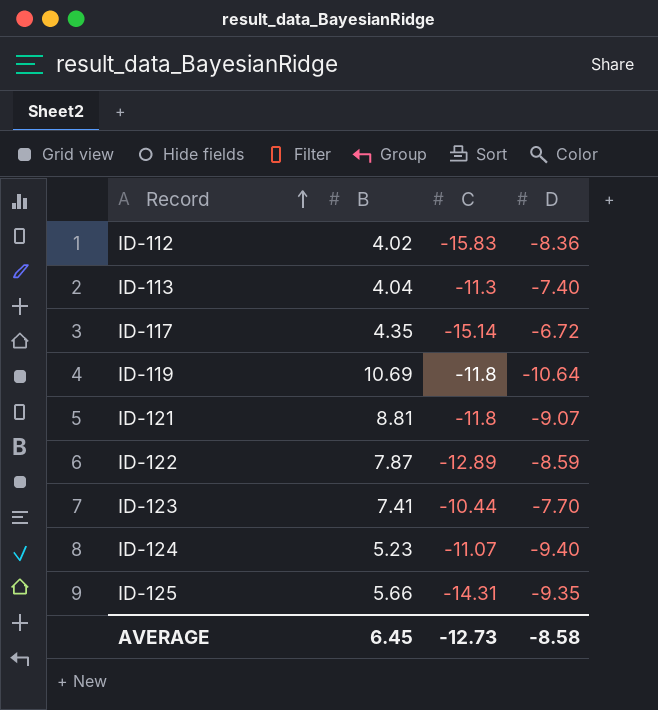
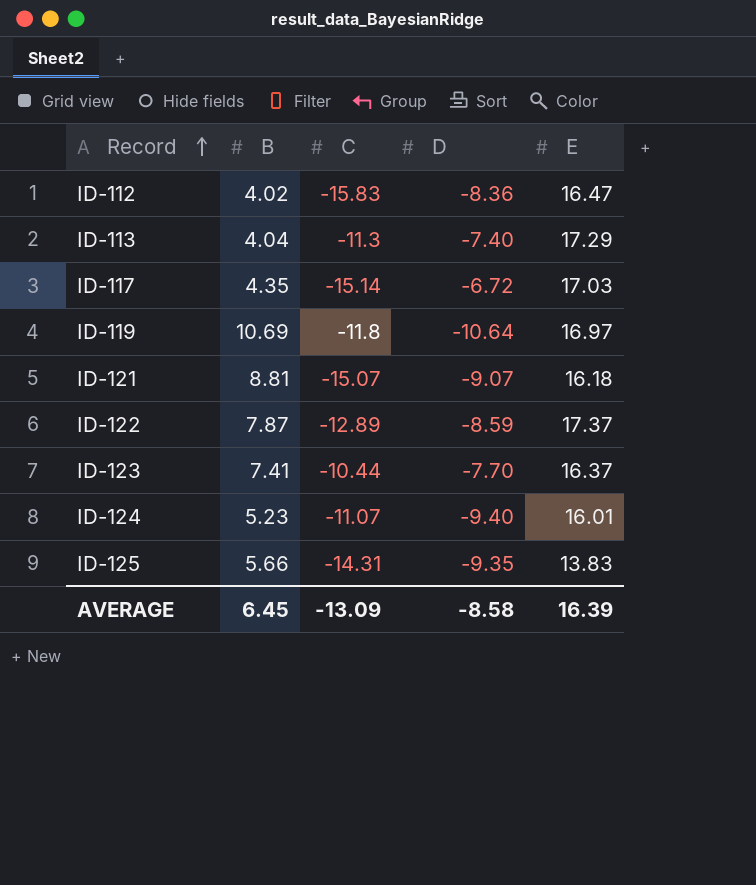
column E | position: none -> 5
ID-121 | C: -11.8 -> -15.07
AVERAGE | C: -12.73 -> -13.09

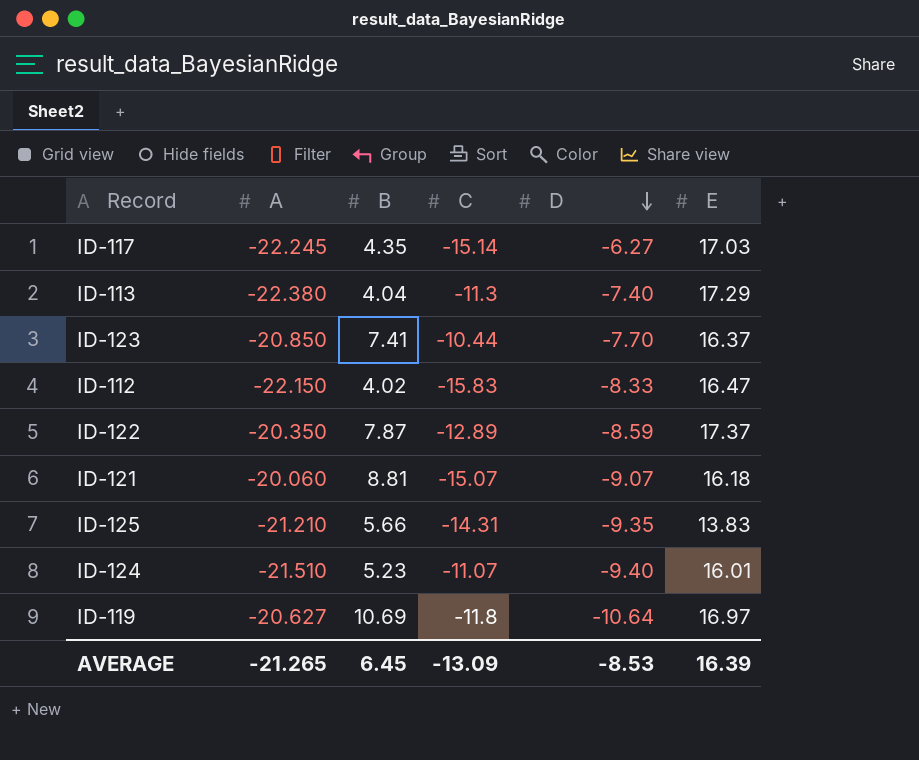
row order: Record ascending -> D descending
column A | position: none -> 2
ID-117 | D: -6.72 -> -6.27
ID-112 | D: -8.36 -> -8.33
AVERAGE | D: -8.58 -> -8.53

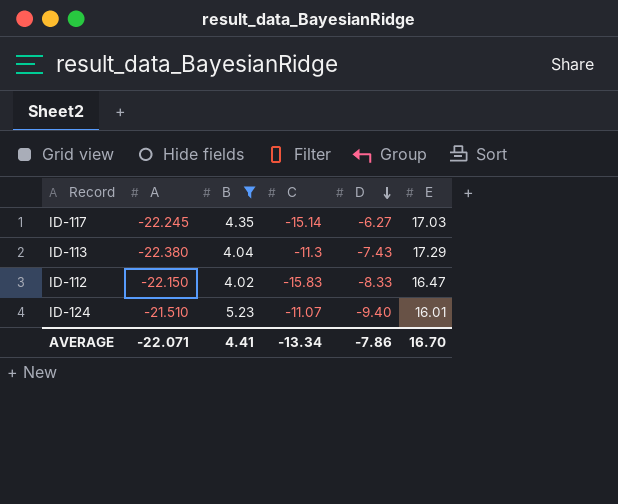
filter: none -> B <= 5.23
ID-113 | D: -7.40 -> -7.43
AVERAGE | A: -21.265 -> -22.071
AVERAGE | B: 6.45 -> 4.41
AVERAGE | C: -13.09 -> -13.34
AVERAGE | D: -8.53 -> -7.86
AVERAGE | E: 16.39 -> 16.70

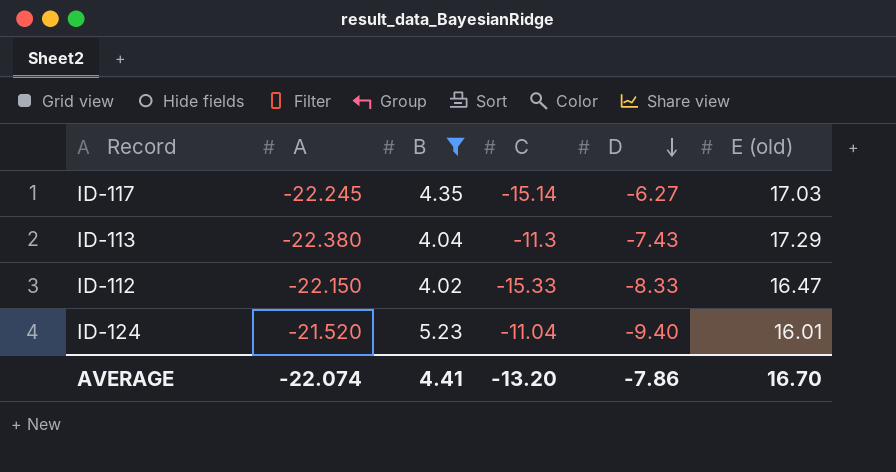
column name: E -> E (old)
ID-112 | C: -15.83 -> -15.33
ID-124 | A: -21.510 -> -21.520
ID-124 | C: -11.07 -> -11.04
AVERAGE | A: -22.071 -> -22.074
AVERAGE | C: -13.34 -> -13.20

